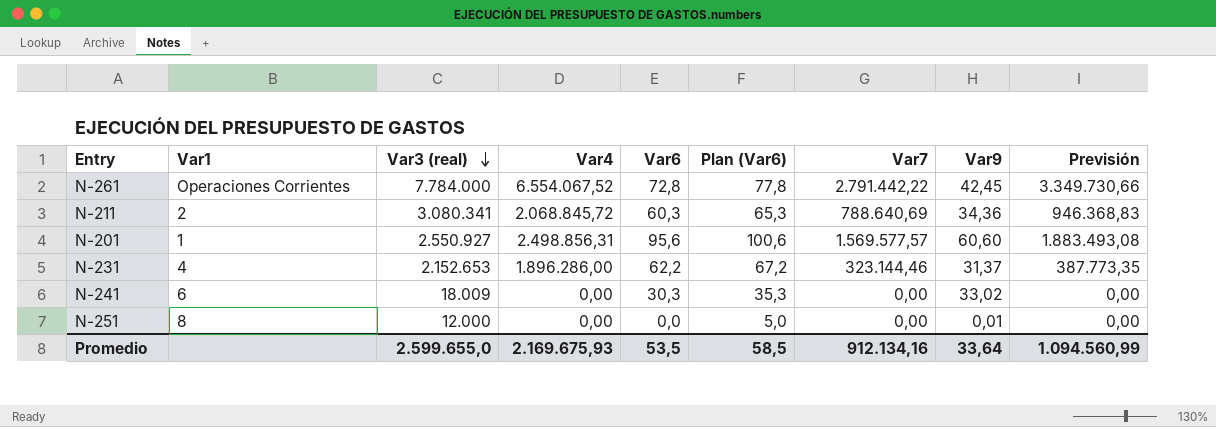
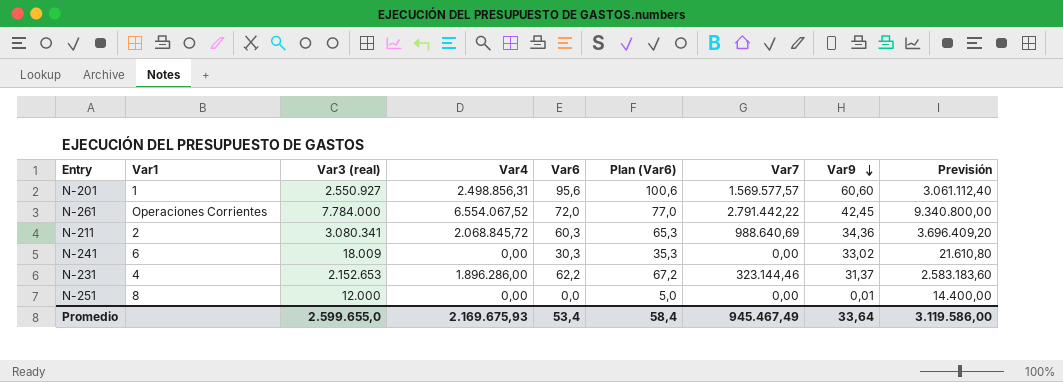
row order: Var3 (real) descending -> Var9 descending
column Previsión | formula: [Var7] * 1,2 -> [Var3 (real)] * 1,2
N-261 | Var6: 72,8 -> 72,0
N-261 | Plan (Var6): 77,8 -> 77,0
N-211 | Var7: 788.640,69 -> 988.640,69
Promedio | Var6: 53,5 -> 53,4
Promedio | Plan (Var6): 58,5 -> 58,4
Promedio | Var7: 912.134,16 -> 945.467,49
Promedio | Previsión: 1.094.560,99 -> 3.119.586,00

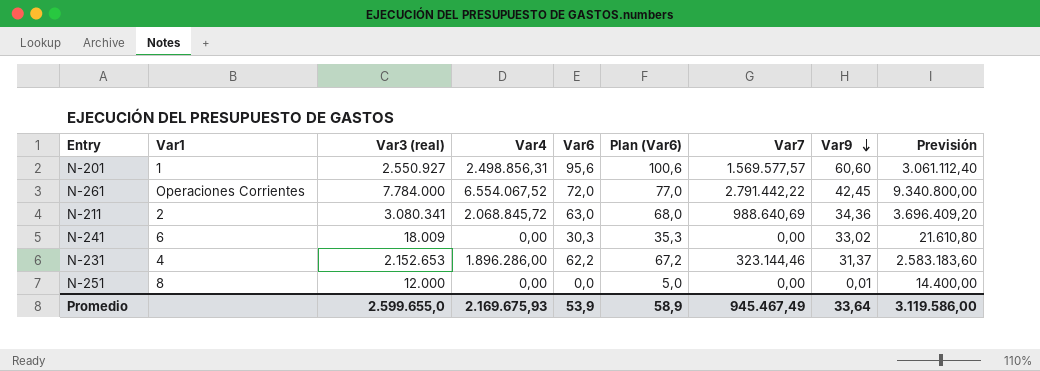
N-211 | Var6: 60,3 -> 63,0
N-211 | Plan (Var6): 65,3 -> 68,0
Promedio | Var6: 53,4 -> 53,9
Promedio | Plan (Var6): 58,4 -> 58,9

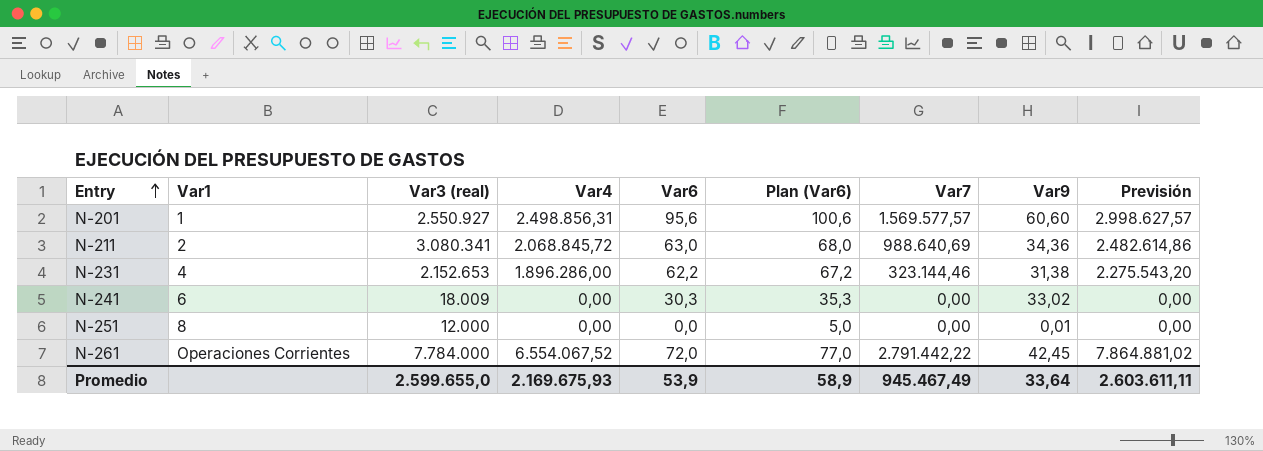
row order: Var9 descending -> Entry ascending
column Previsión | formula: [Var3 (real)] * 1,2 -> [Var4] * 1,2
N-231 | Var9: 31,37 -> 31,38
Promedio | Previsión: 3.119.586,00 -> 2.603.611,11

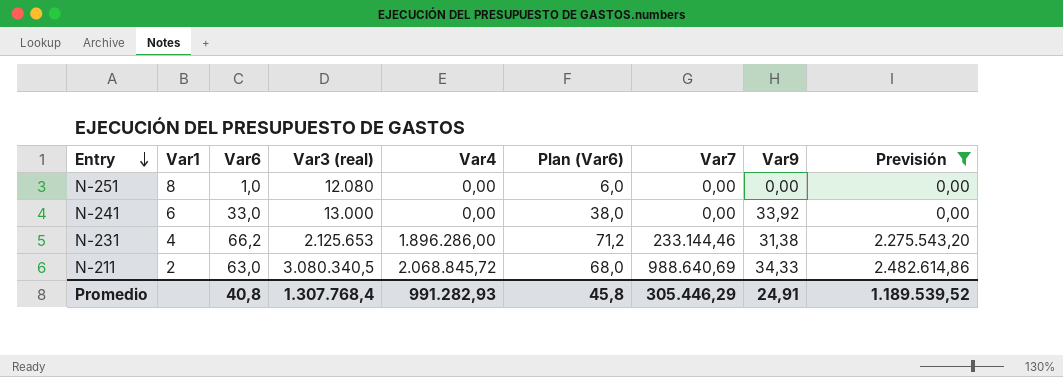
filter: none -> Previsión <= 2.482.614,86
row order: Entry ascending -> Entry descending
column Var6 | position: 5 -> 3
N-251 | Var6: 0,0 -> 1,0
N-251 | Var3 (real): 12.000 -> 12.080
N-251 | Plan (Var6): 5,0 -> 6,0
N-251 | Var9: 0,01 -> 0,00
N-241 | Var6: 30,3 -> 33,0
N-241 | Var3 (real): 18.009 -> 13.000
N-241 | Plan (Var6): 35,3 -> 38,0
N-241 | Var9: 33,02 -> 33,92
N-231 | Var6: 62,2 -> 66,2
N-231 | Var3 (real): 2.152.653 -> 2.125.653
N-231 | Plan (Var6): 67,2 -> 71,2
N-231 | Var7: 323.144,46 -> 233.144,46
N-211 | Var3 (real): 3.080.341 -> 3.080.340,5
N-211 | Var9: 34,36 -> 34,33
Promedio | Var6: 53,9 -> 40,8
Promedio | Var3 (real): 2.599.655,0 -> 1.307.768,4
Promedio | Var4: 2.169.675,93 -> 991.282,93
Promedio | Plan (Var6): 58,9 -> 45,8
Promedio | Var7: 945.467,49 -> 305.446,29
Promedio | Var9: 33,64 -> 24,91
Promedio | Previsión: 2.603.611,11 -> 1.189.539,52

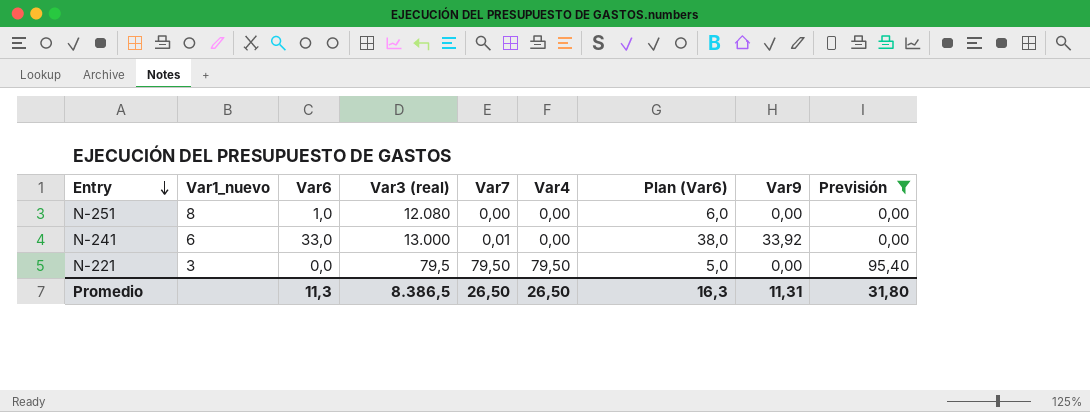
column name: Var1 -> Var1_nuevo
column Var7 | position: 7 -> 5
row N-231: 4 | 66,2 | 2.125.653 | 1.896.286,00 | 71,2 | 233.144,46 | 31,38 | 2.275.543,20 -> none
row N-211: 2 | 63,0 | 3.080.340,5 | 2.068.845,72 | 68,0 | 988.640,69 | 34,33 | 2.482.614,86 -> none
N-241 | Var7: 0,00 -> 0,01
row N-221: none -> 3 | 0,0 | 79,5 | 79,50 | 79,50 | 5,0 | 0,00 | 95,40
Promedio | Var6: 40,8 -> 11,3
Promedio | Var3 (real): 1.307.768,4 -> 8.386,5
Promedio | Var7: 305.446,29 -> 26,50
Promedio | Var4: 991.282,93 -> 26,50
Promedio | Plan (Var6): 45,8 -> 16,3
Promedio | Var9: 24,91 -> 11,31
Promedio | Previsión: 1.189.539,52 -> 31,80

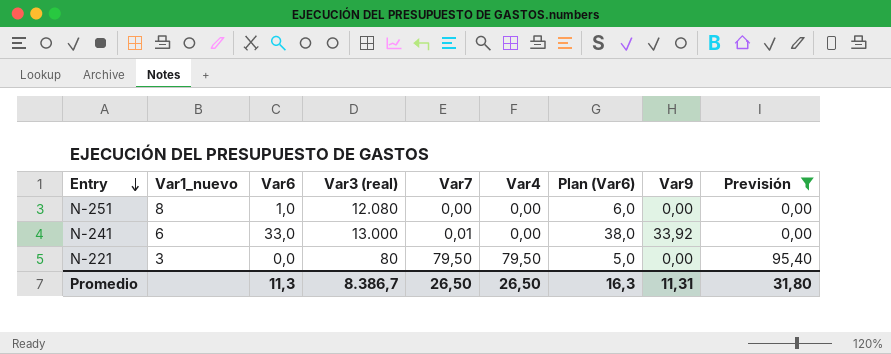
N-221 | Var3 (real): 79,5 -> 80
Promedio | Var3 (real): 8.386,5 -> 8.386,7

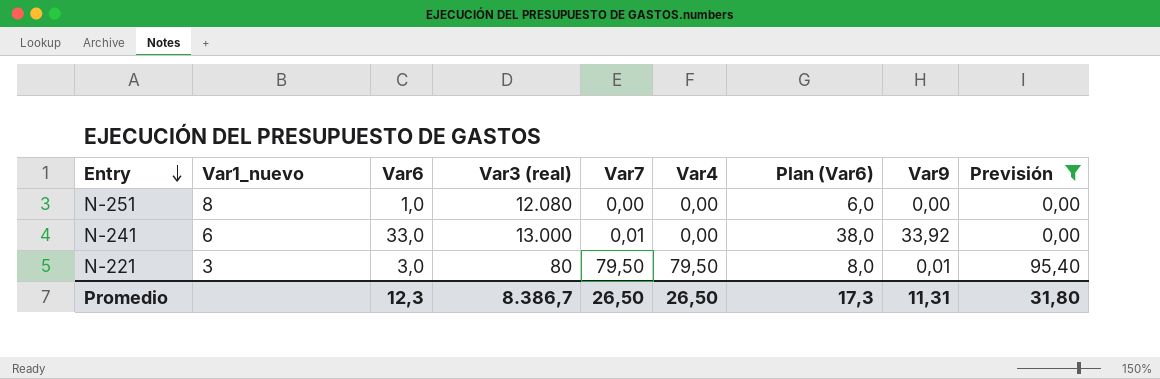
N-221 | Var6: 0,0 -> 3,0
N-221 | Plan (Var6): 5,0 -> 8,0
N-221 | Var9: 0,00 -> 0,01
Promedio | Var6: 11,3 -> 12,3
Promedio | Plan (Var6): 16,3 -> 17,3

